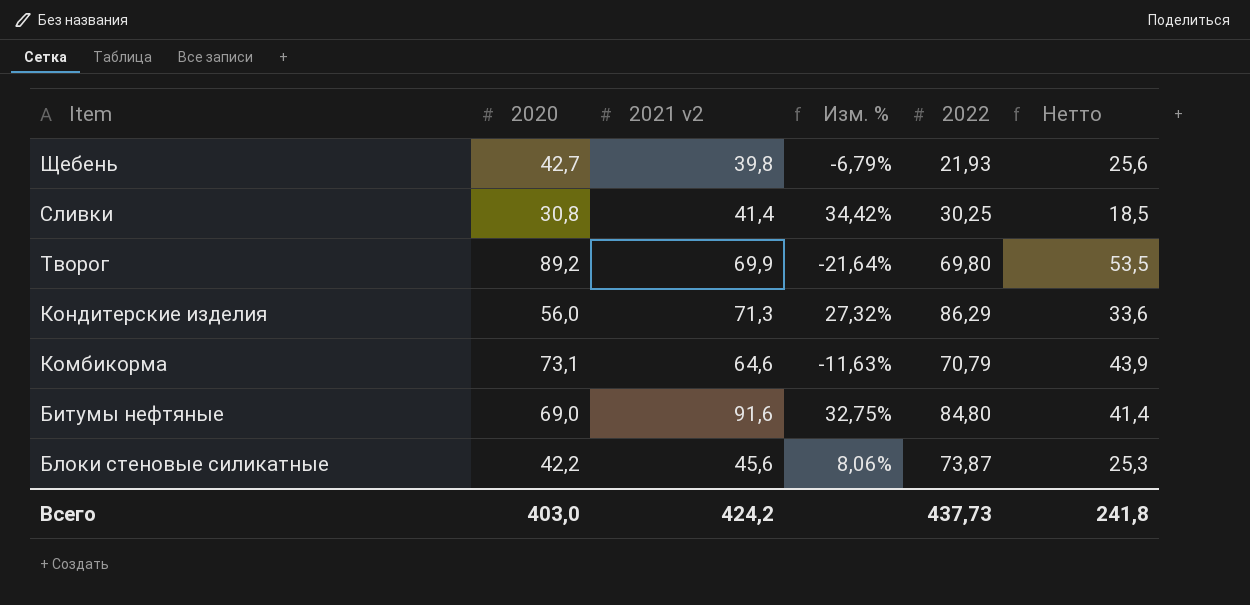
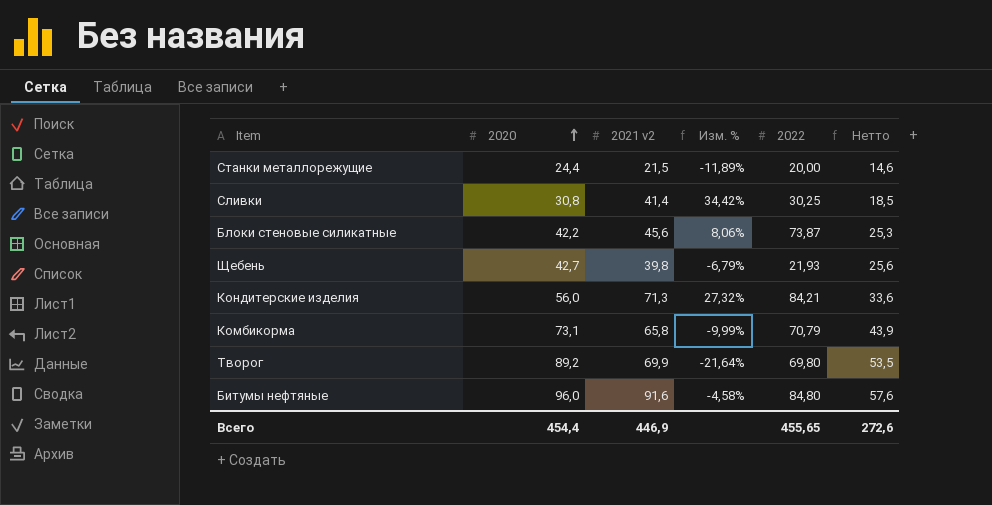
row order: none -> 2020 ascending
row Станки металлорежущие: none -> 24,4 | 21,5 | -11,89% | 20,00 | 14,6
Кондитерские изделия | 2022: 86,29 -> 84,21
Комбикорма | 2021 v2: 64,6 -> 65,8
Комбикорма | Изм. %: -11,63% -> -9,99%
Битумы нефтяные | 2020: 69,0 -> 96,0
Битумы нефтяные | Изм. %: 32,75% -> -4,58%
Битумы нефтяные | Нетто: 41,4 -> 57,6
Всего | 2020: 403,0 -> 454,4
Всего | 2021 v2: 424,2 -> 446,9
Всего | 2022: 437,73 -> 455,65
Всего | Нетто: 241,8 -> 272,6

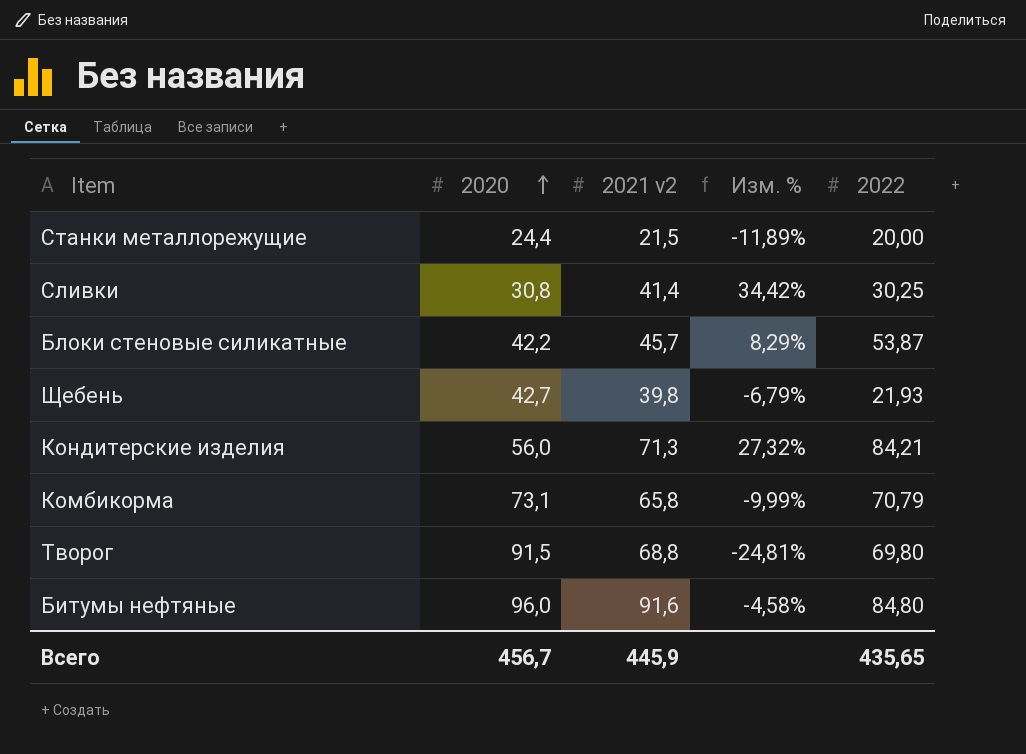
column Нетто | formula: [2020] * 0,6 -> none
Блоки стеновые силикатные | 2021 v2: 45,6 -> 45,7
Блоки стеновые силикатные | Изм. %: 8,06% -> 8,29%
Блоки стеновые силикатные | 2022: 73,87 -> 53,87
Творог | 2020: 89,2 -> 91,5
Творог | 2021 v2: 69,9 -> 68,8
Творог | Изм. %: -21,64% -> -24,81%
Всего | 2020: 454,4 -> 456,7
Всего | 2021 v2: 446,9 -> 445,9
Всего | 2022: 455,65 -> 435,65

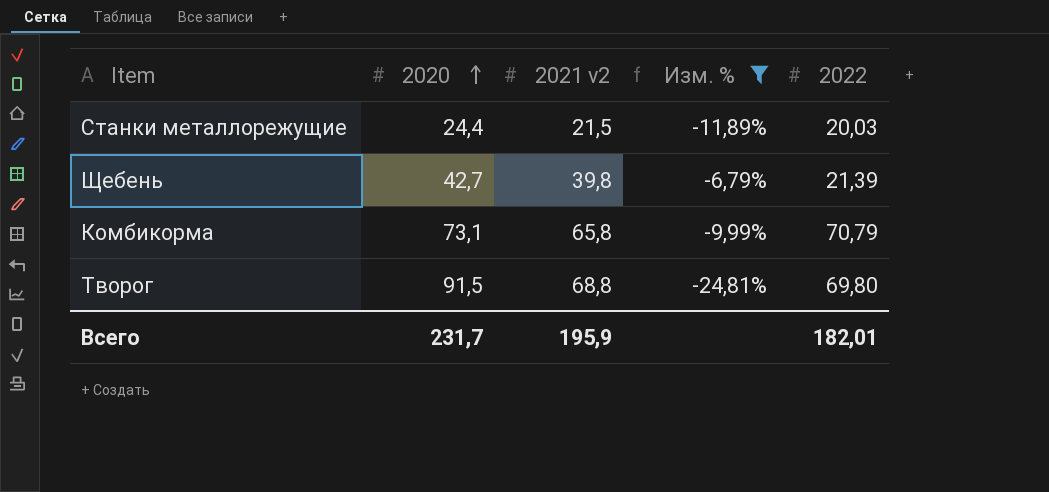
filter: none -> Изм. % <= -6,79%
Станки металлорежущие | 2022: 20,00 -> 20,03
Щебень | 2022: 21,93 -> 21,39
Всего | 2020: 456,7 -> 231,7
Всего | 2021 v2: 445,9 -> 195,9
Всего | 2022: 435,65 -> 182,01

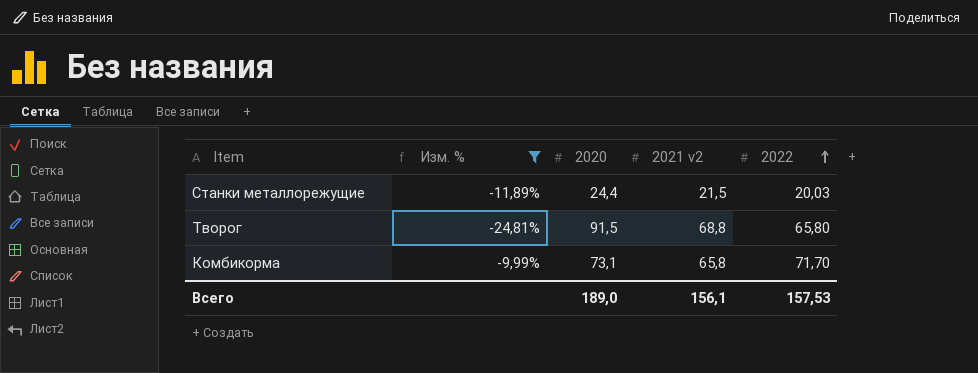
row order: 2020 ascending -> 2022 ascending
column Изм. % | position: 4 -> 2
row Щебень: 42,7 | 39,8 | -6,79% | 21,39 -> none
Творог | 2022: 69,80 -> 65,80
Комбикорма | 2022: 70,79 -> 71,70
Всего | 2020: 231,7 -> 189,0
Всего | 2021 v2: 195,9 -> 156,1
Всего | 2022: 182,01 -> 157,53

